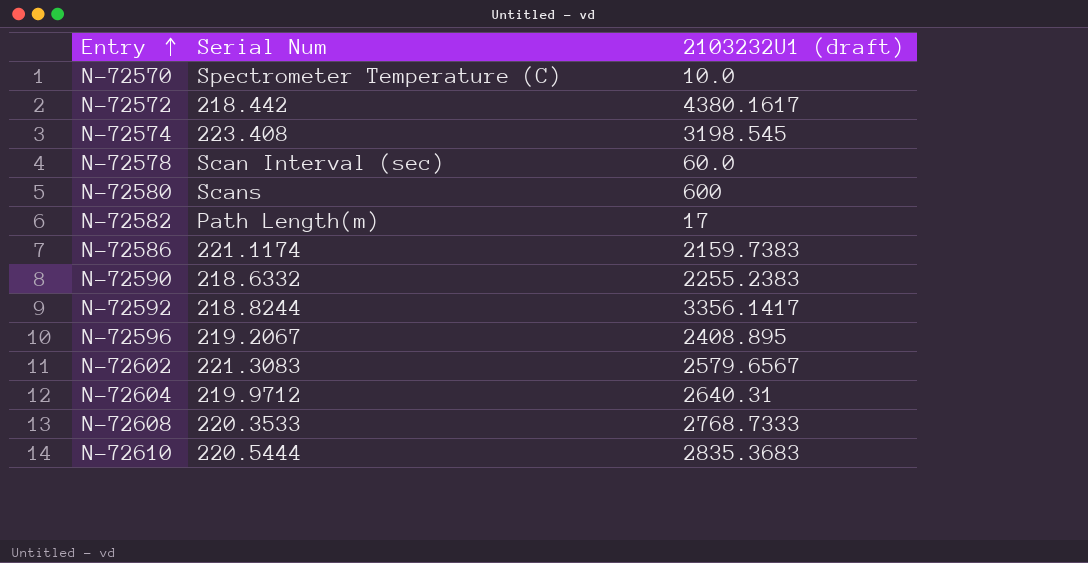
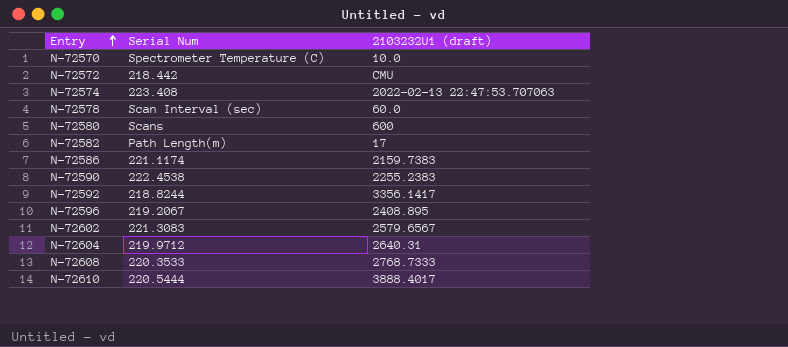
N-72572 | 2103232U1 (draft): 4380.1617 -> CMU
N-72574 | 2103232U1 (draft): 3198.545 -> 2022-02-13 22:47:53.707063
N-72590 | Serial Num: 218.6332 -> 222.4538
N-72610 | 2103232U1 (draft): 2835.3683 -> 3888.4017

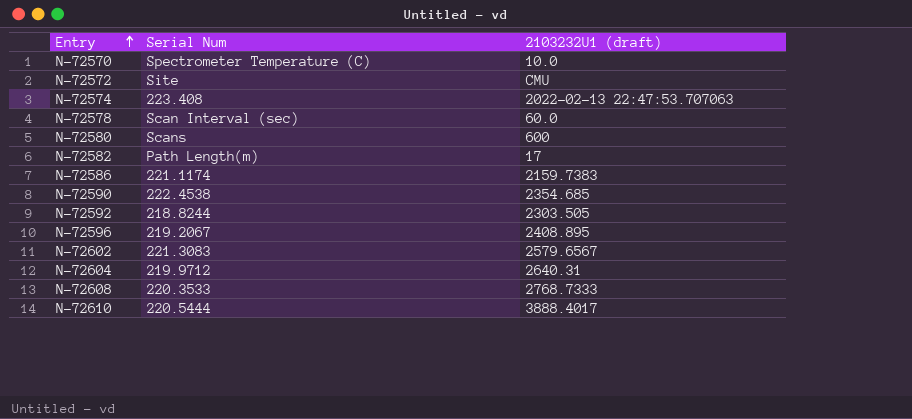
N-72572 | Serial Num: 218.442 -> Site
N-72590 | 2103232U1 (draft): 2255.2383 -> 2354.685
N-72592 | 2103232U1 (draft): 3356.1417 -> 2303.505

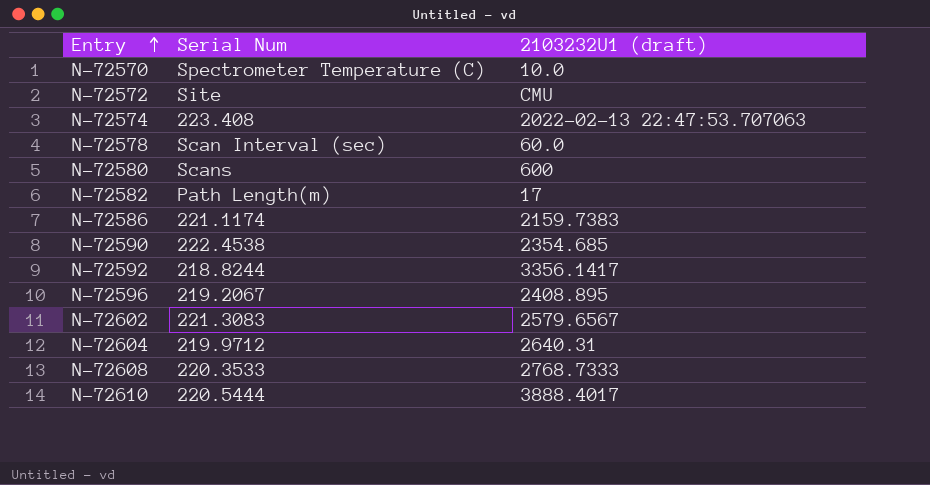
N-72592 | 2103232U1 (draft): 2303.505 -> 3356.1417

